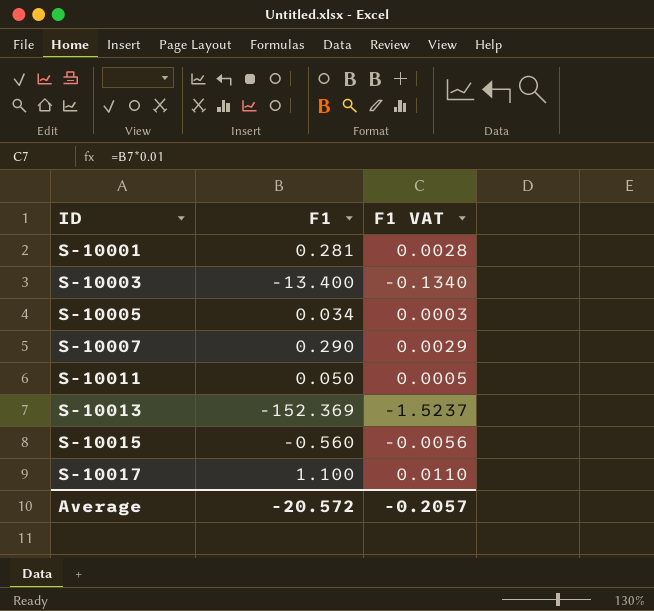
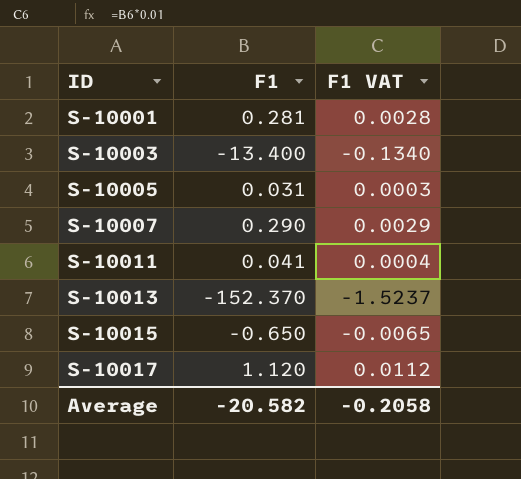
S-10005 | F1: 0.034 -> 0.031
S-10011 | F1: 0.050 -> 0.041
S-10011 | F1 VAT: 0.0005 -> 0.0004
S-10013 | F1: -152.369 -> -152.370
S-10015 | F1: -0.560 -> -0.650
S-10015 | F1 VAT: -0.0056 -> -0.0065
S-10017 | F1: 1.100 -> 1.120
S-10017 | F1 VAT: 0.0110 -> 0.0112
Average | F1: -20.572 -> -20.582
Average | F1 VAT: -0.2057 -> -0.2058

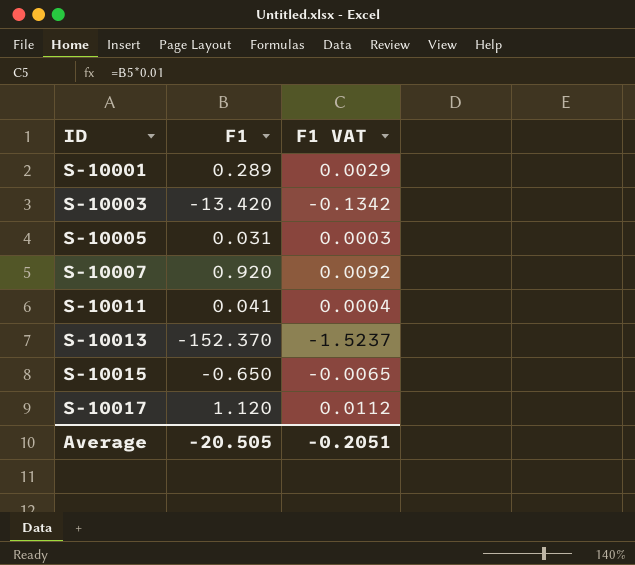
S-10001 | F1: 0.281 -> 0.289
S-10001 | F1 VAT: 0.0028 -> 0.0029
S-10003 | F1: -13.400 -> -13.420
S-10003 | F1 VAT: -0.1340 -> -0.1342
S-10007 | F1: 0.290 -> 0.920
S-10007 | F1 VAT: 0.0029 -> 0.0092
Average | F1: -20.582 -> -20.505
Average | F1 VAT: -0.2058 -> -0.2051

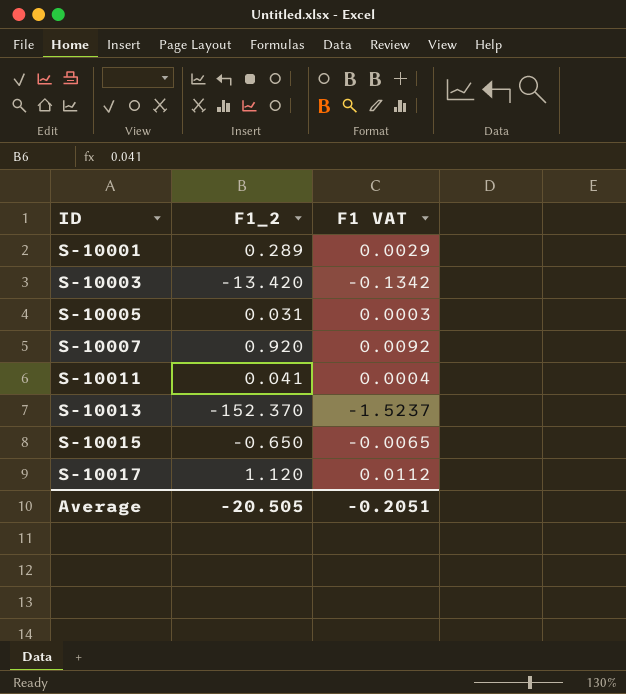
column name: F1 -> F1_2

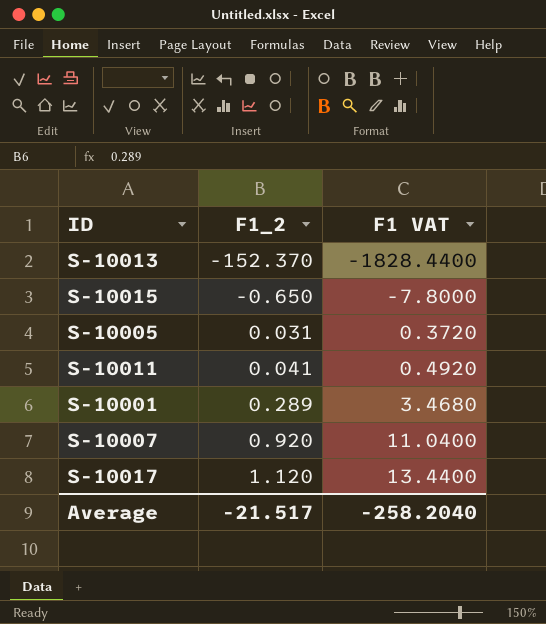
row order: ID ascending -> F1_2 ascending
column F1 VAT | formula: [F1_2] * 0.01 -> [F1_2] * 12
row S-10003: -13.420 | -0.1342 -> none
Average | F1_2: -20.505 -> -21.517
Average | F1 VAT: -0.2051 -> -258.2040

